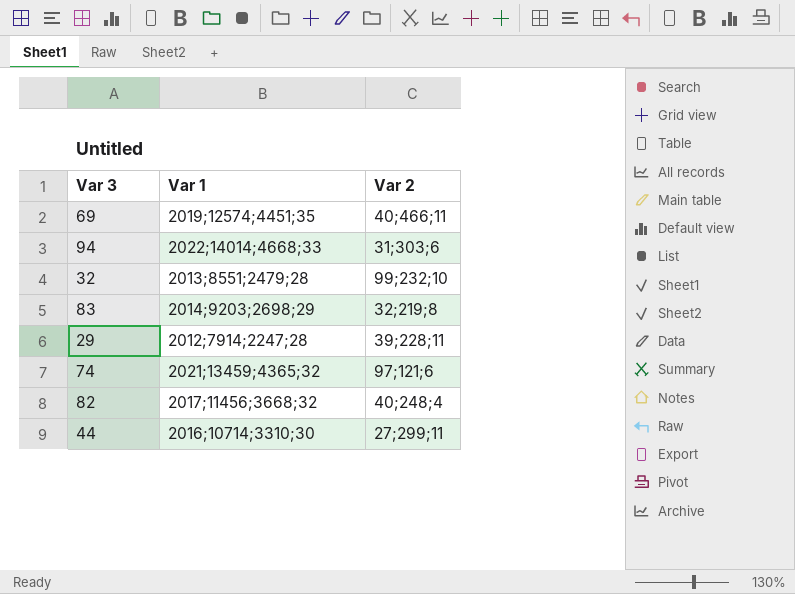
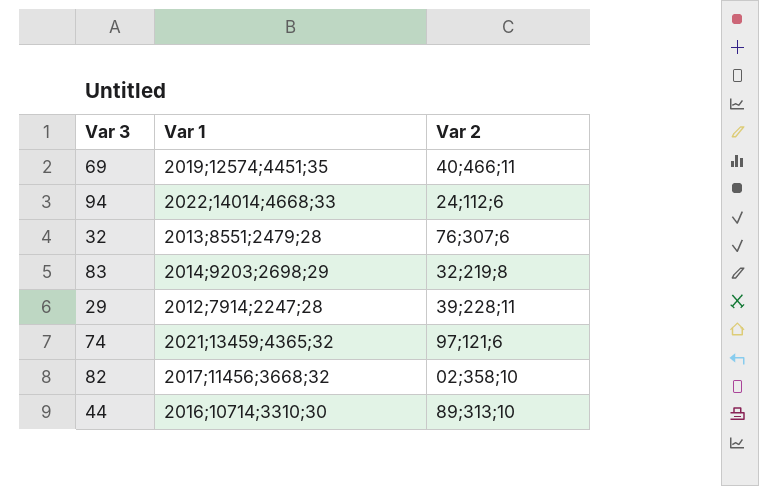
94 | Var 2: 31;303;6 -> 24;112;6
32 | Var 2: 99;232;10 -> 76;307;6
82 | Var 2: 40;248;4 -> 02;358;10
44 | Var 2: 27;299;11 -> 89;313;10

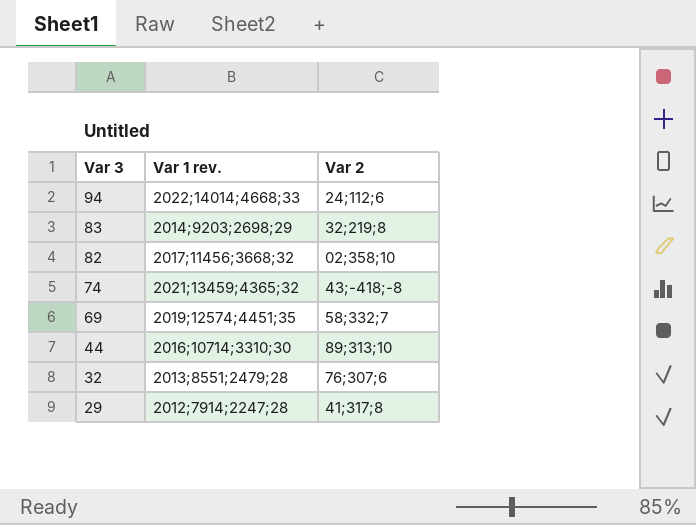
row order: none -> Var 3 descending
column name: Var 1 -> Var 1 rev.
74 | Var 2: 97;121;6 -> 43;-418;-8
69 | Var 2: 40;466;11 -> 58;332;7
29 | Var 2: 39;228;11 -> 41;317;8

